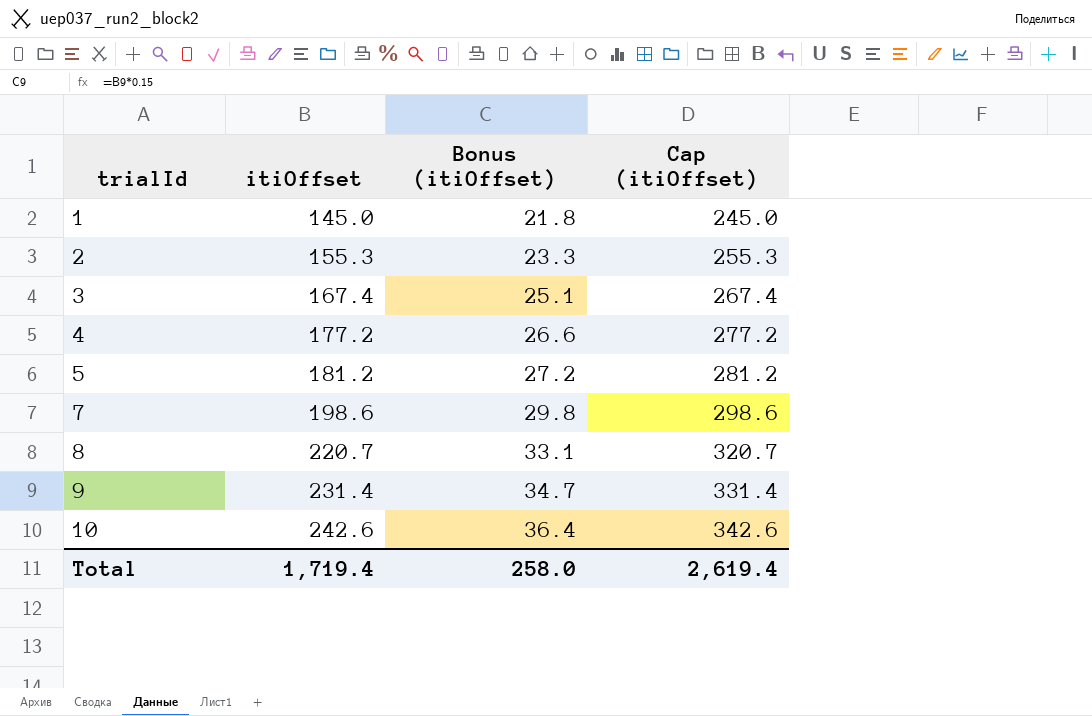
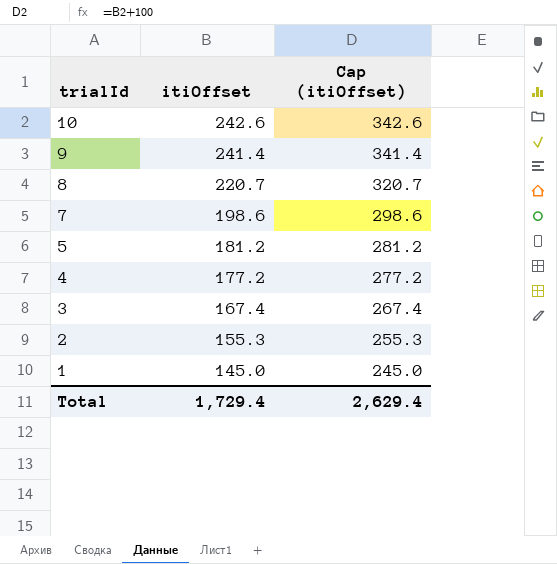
row order: trialId ascending -> trialId descending
column Bonus (itiOffset) | formula: [itiOffset] * 0.15 -> none
9 | itiOffset: 231.4 -> 241.4
9 | Cap (itiOffset): 331.4 -> 341.4
Total | itiOffset: 1,719.4 -> 1,729.4
Total | Cap (itiOffset): 2,619.4 -> 2,629.4

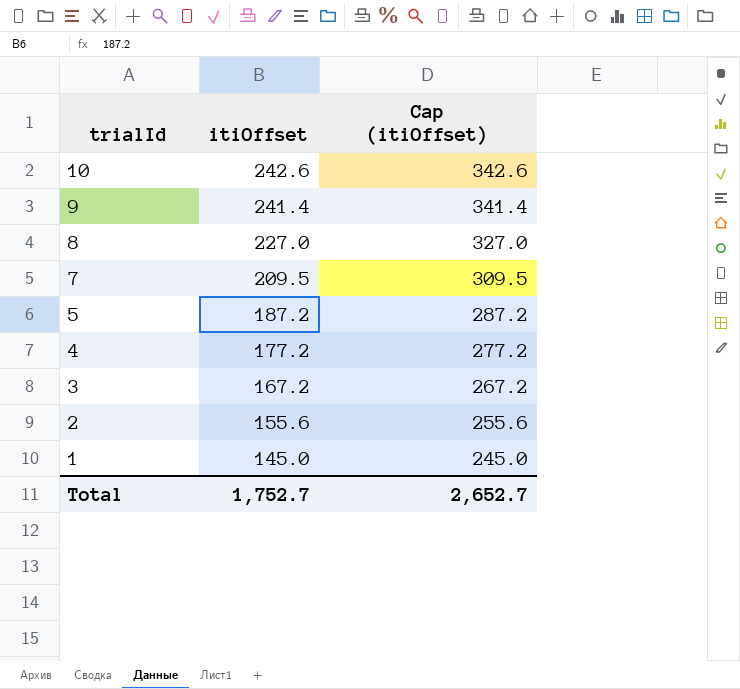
8 | itiOffset: 220.7 -> 227.0
8 | Cap (itiOffset): 320.7 -> 327.0
7 | itiOffset: 198.6 -> 209.5
7 | Cap (itiOffset): 298.6 -> 309.5
5 | itiOffset: 181.2 -> 187.2
5 | Cap (itiOffset): 281.2 -> 287.2
3 | itiOffset: 167.4 -> 167.2
3 | Cap (itiOffset): 267.4 -> 267.2
2 | itiOffset: 155.3 -> 155.6
2 | Cap (itiOffset): 255.3 -> 255.6
Total | itiOffset: 1,729.4 -> 1,752.7
Total | Cap (itiOffset): 2,629.4 -> 2,652.7

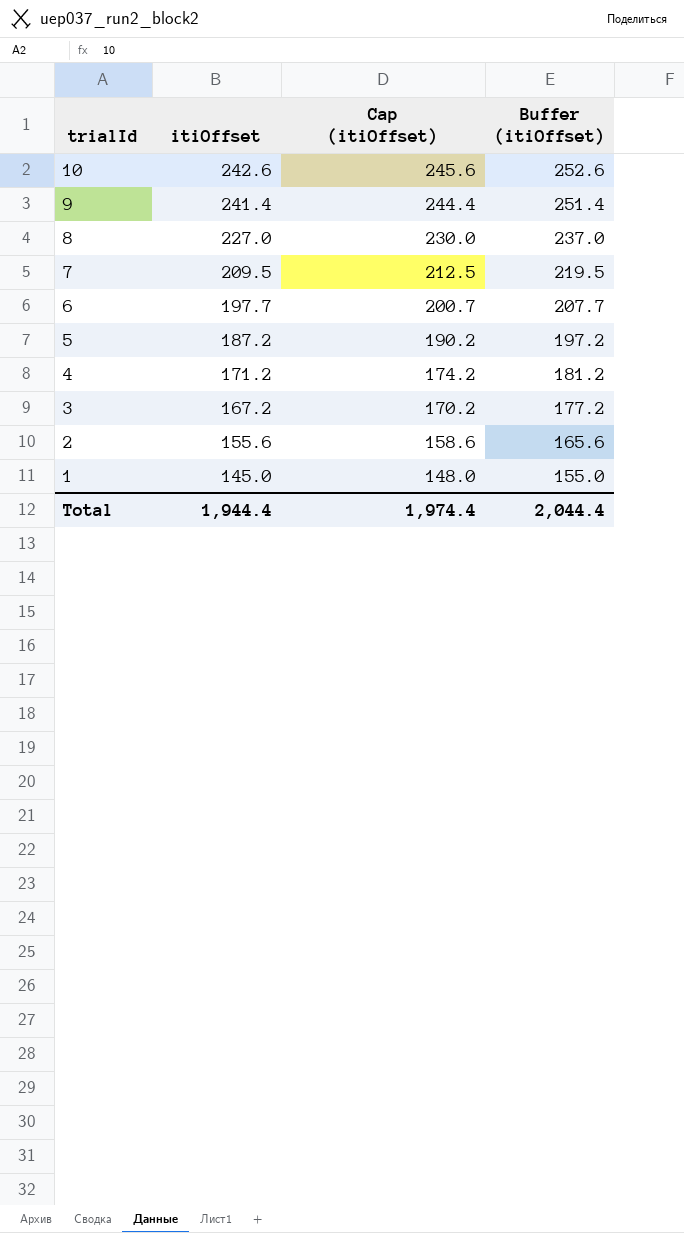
column Cap (itiOffset) | formula: [itiOffset] + 100 -> [itiOffset] + 3
column Buffer (itiOffset) | formula: none -> [itiOffset] + 10
row 6: none -> 197.7 | 200.7 | 207.7
4 | itiOffset: 177.2 -> 171.2
Total | itiOffset: 1,752.7 -> 1,944.4
Total | Cap (itiOffset): 2,652.7 -> 1,974.4

